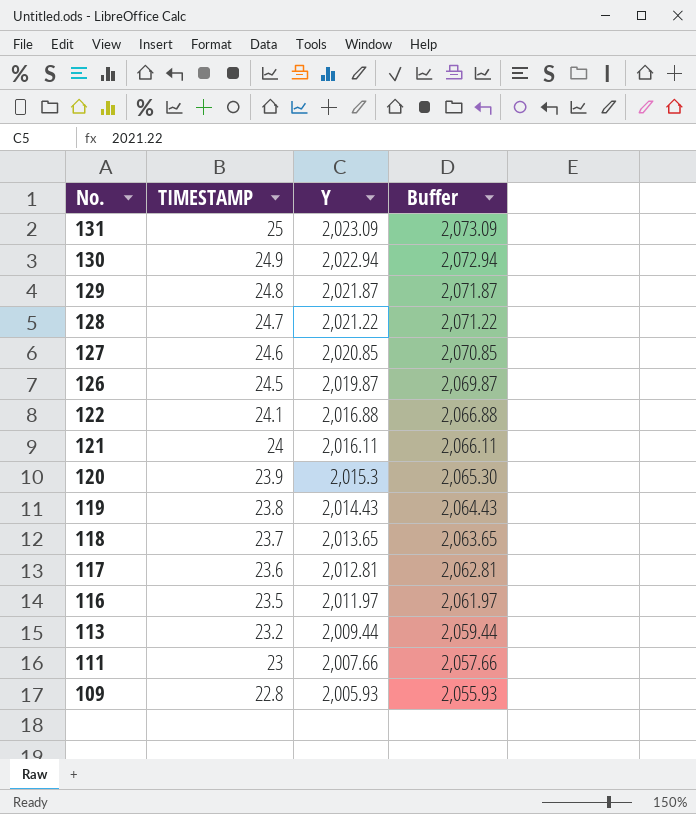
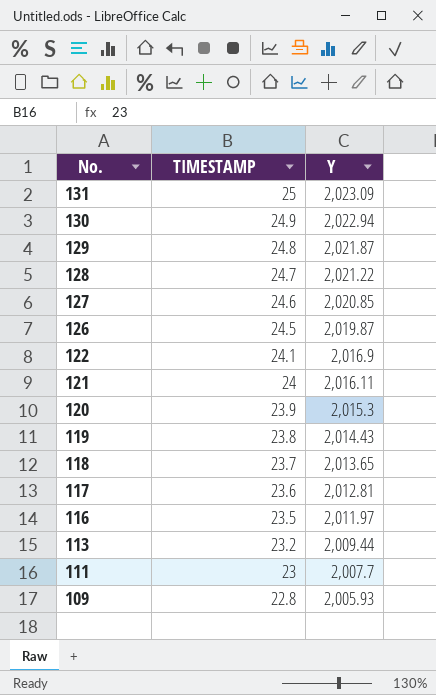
column Buffer | formula: [Y] + 50 -> none
122 | Y: 2,016.88 -> 2,016.9
111 | Y: 2,007.66 -> 2,007.7

